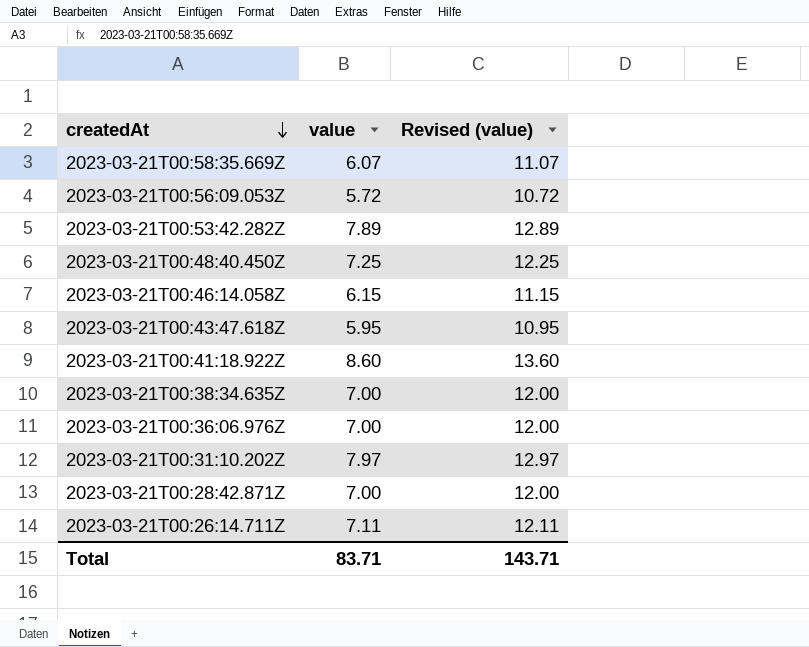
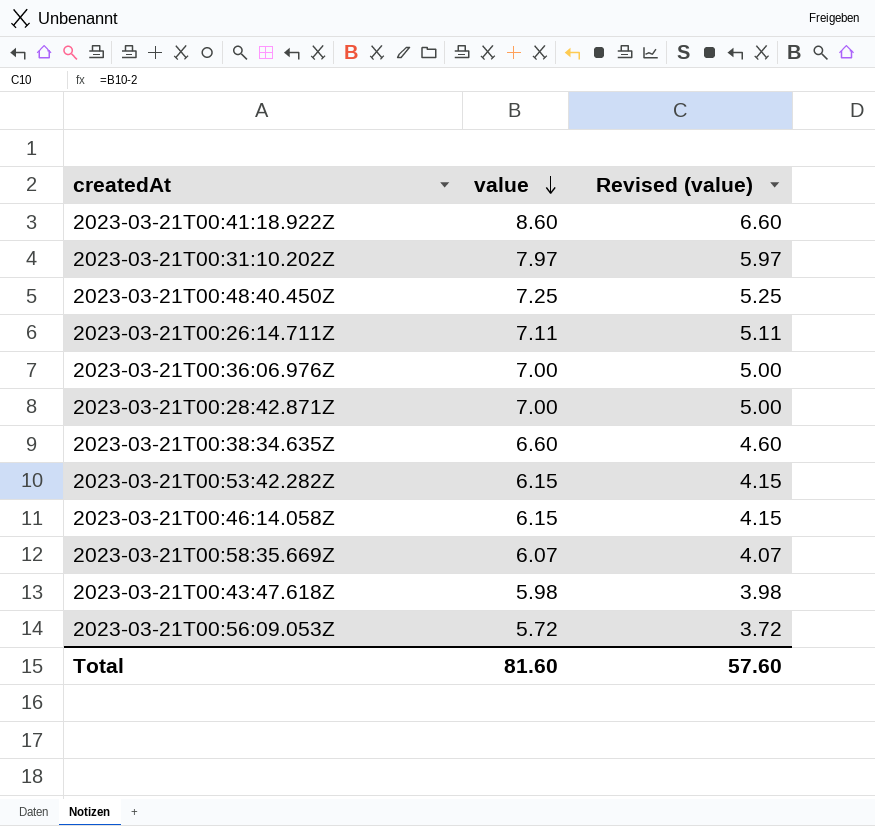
row order: createdAt descending -> value descending
column Revised (value) | formula: [value] + 5 -> [value] - 2
2023-03-21T00:38:34.635Z | value: 7.00 -> 6.60
2023-03-21T00:53:42.282Z | value: 7.89 -> 6.15
2023-03-21T00:43:47.618Z | value: 5.95 -> 5.98
Total | value: 83.71 -> 81.60
Total | Revised (value): 143.71 -> 57.60

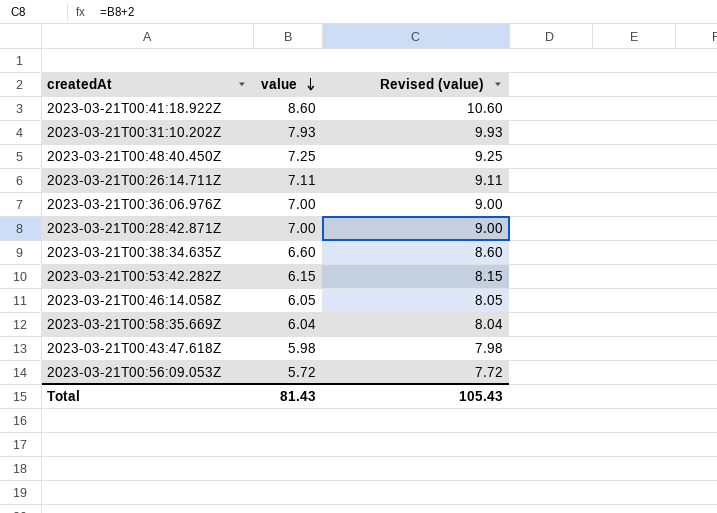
column Revised (value) | formula: [value] - 2 -> [value] + 2
2023-03-21T00:31:10.202Z | value: 7.97 -> 7.93
2023-03-21T00:46:14.058Z | value: 6.15 -> 6.05
2023-03-21T00:58:35.669Z | value: 6.07 -> 6.04
Total | value: 81.60 -> 81.43
Total | Revised (value): 57.60 -> 105.43

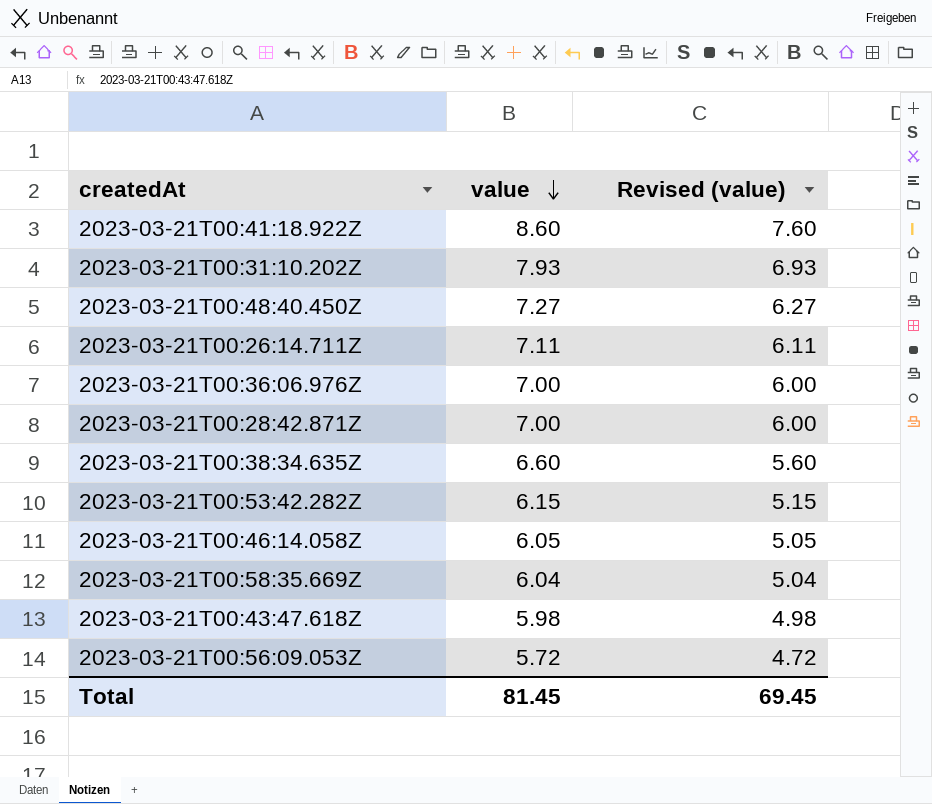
column Revised (value) | formula: [value] + 2 -> [value] - 1
2023-03-21T00:48:40.450Z | value: 7.25 -> 7.27
Total | value: 81.43 -> 81.45
Total | Revised (value): 105.43 -> 69.45

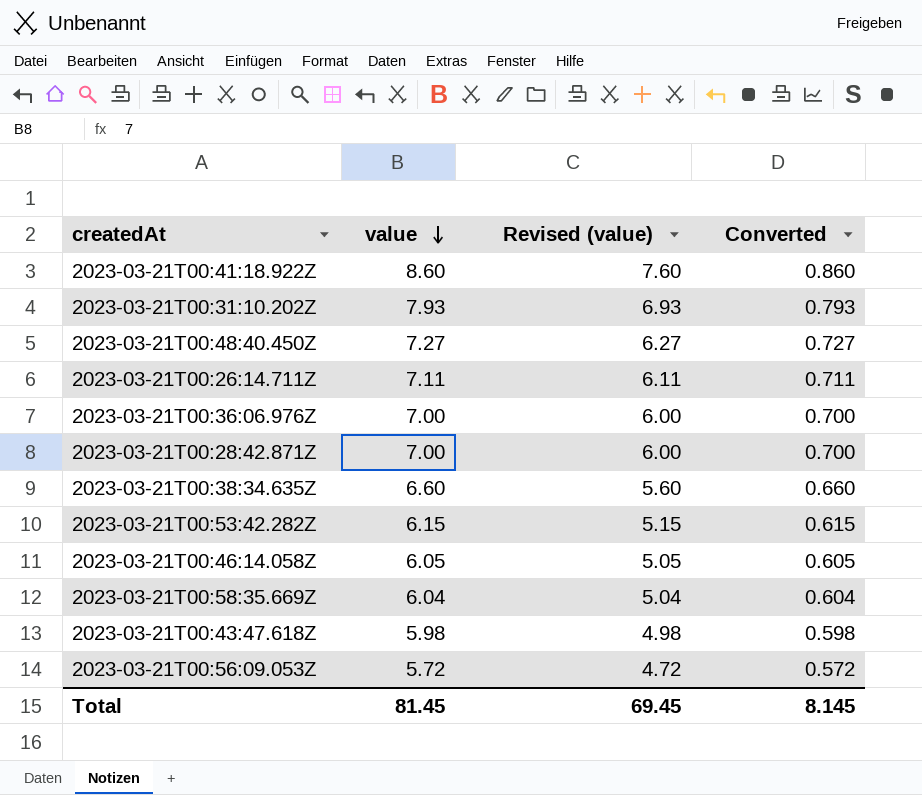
column Converted | formula: none -> [value] * 0.1

